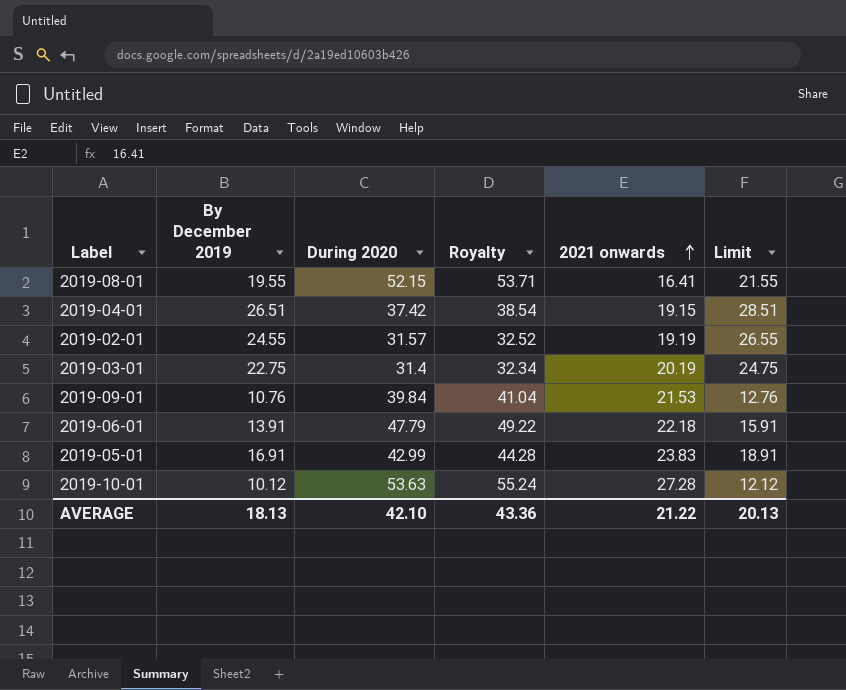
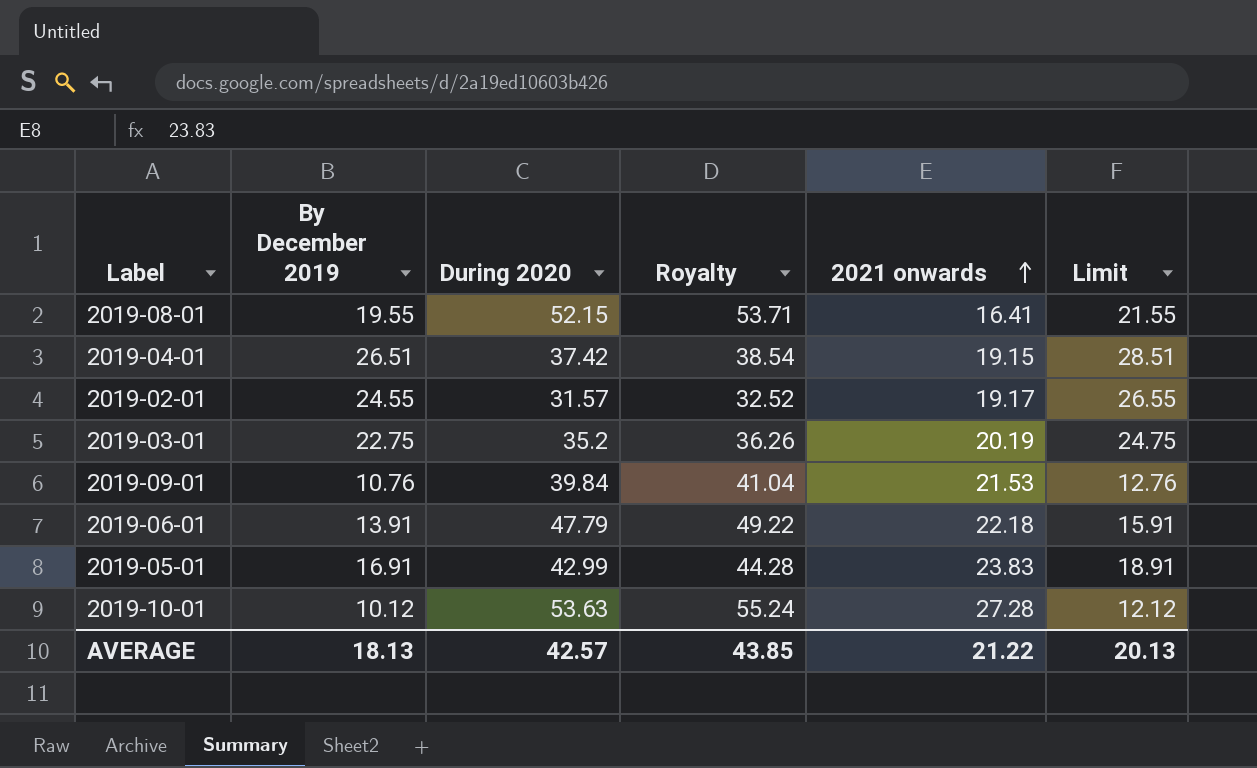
2019-02-01 | 2021 onwards: 19.19 -> 19.17
2019-03-01 | During 2020: 31.4 -> 35.2
2019-03-01 | Royalty: 32.34 -> 36.26
AVERAGE | During 2020: 42.10 -> 42.57
AVERAGE | Royalty: 43.36 -> 43.85

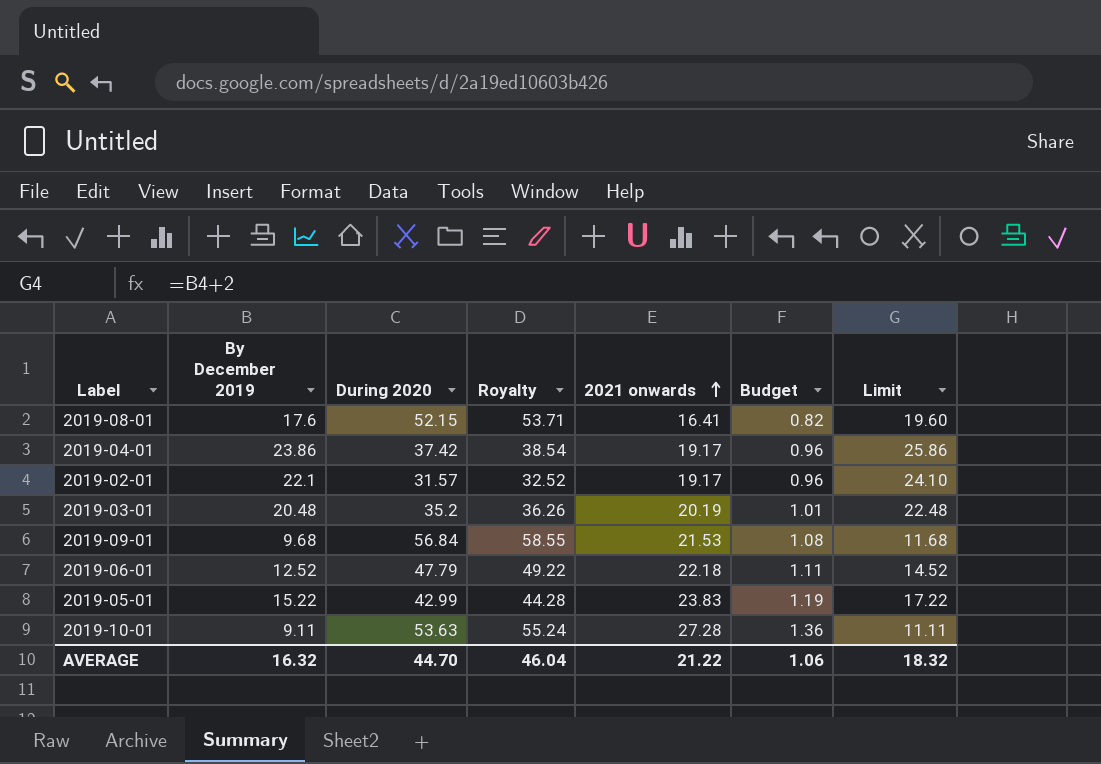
column Budget | formula: none -> [2021 onwards] * 0.05
2019-08-01 | By December 2019: 19.55 -> 17.6
2019-08-01 | Limit: 21.55 -> 19.60
2019-04-01 | By December 2019: 26.51 -> 23.86
2019-04-01 | 2021 onwards: 19.15 -> 19.17
2019-04-01 | Limit: 28.51 -> 25.86
2019-02-01 | By December 2019: 24.55 -> 22.1
2019-02-01 | Limit: 26.55 -> 24.10
2019-03-01 | By December 2019: 22.75 -> 20.48
2019-03-01 | Limit: 24.75 -> 22.48
2019-09-01 | By December 2019: 10.76 -> 9.68
2019-09-01 | During 2020: 39.84 -> 56.84
2019-09-01 | Royalty: 41.04 -> 58.55
2019-09-01 | Limit: 12.76 -> 11.68
2019-06-01 | By December 2019: 13.91 -> 12.52
2019-06-01 | Limit: 15.91 -> 14.52
2019-05-01 | By December 2019: 16.91 -> 15.22
2019-05-01 | Limit: 18.91 -> 17.22
2019-10-01 | By December 2019: 10.12 -> 9.11
2019-10-01 | Limit: 12.12 -> 11.11
AVERAGE | By December 2019: 18.13 -> 16.32
AVERAGE | During 2020: 42.57 -> 44.70
AVERAGE | Royalty: 43.85 -> 46.04
AVERAGE | Limit: 20.13 -> 18.32

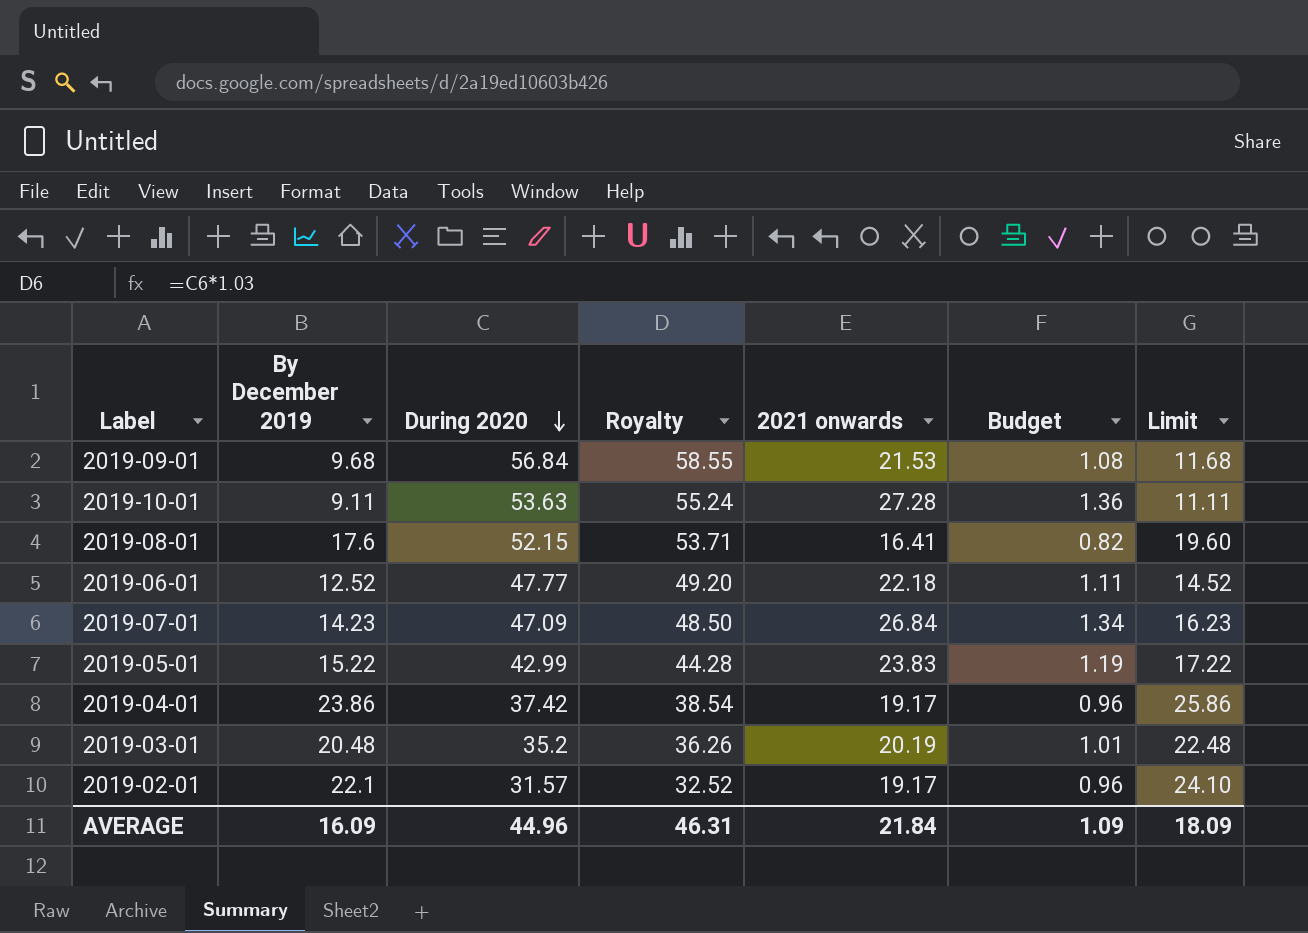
row order: 2021 onwards ascending -> During 2020 descending
2019-06-01 | During 2020: 47.79 -> 47.77
2019-06-01 | Royalty: 49.22 -> 49.20
row 2019-07-01: none -> 14.23 | 47.09 | 48.50 | 26.84 | 1.34 | 16.23
AVERAGE | By December 2019: 16.32 -> 16.09
AVERAGE | During 2020: 44.70 -> 44.96
AVERAGE | Royalty: 46.04 -> 46.31
AVERAGE | 2021 onwards: 21.22 -> 21.84
AVERAGE | Budget: 1.06 -> 1.09
AVERAGE | Limit: 18.32 -> 18.09

